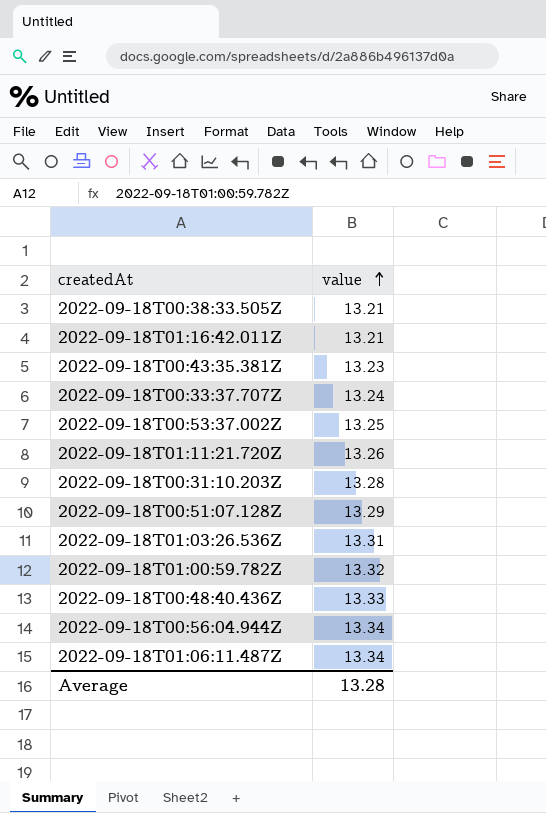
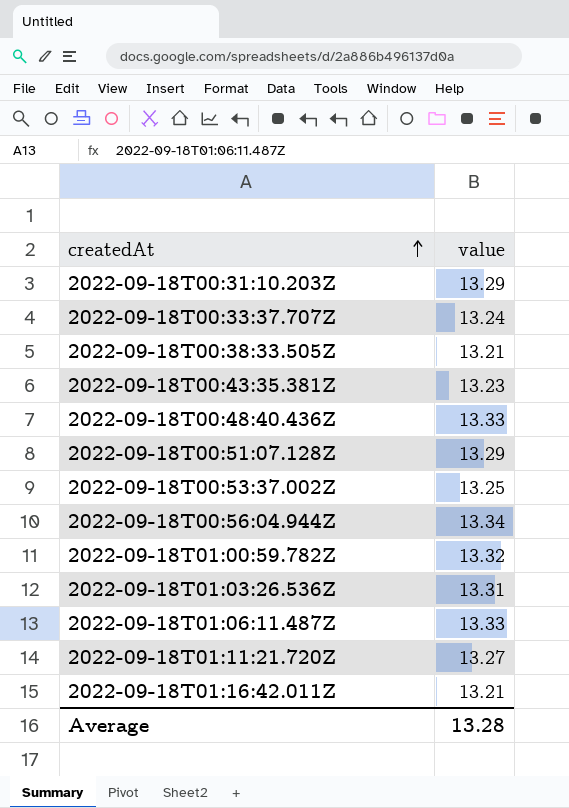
row order: value ascending -> createdAt ascending
2022-09-18T00:31:10.203Z | value: 13.28 -> 13.29
2022-09-18T01:06:11.487Z | value: 13.34 -> 13.33
2022-09-18T01:11:21.720Z | value: 13.26 -> 13.27

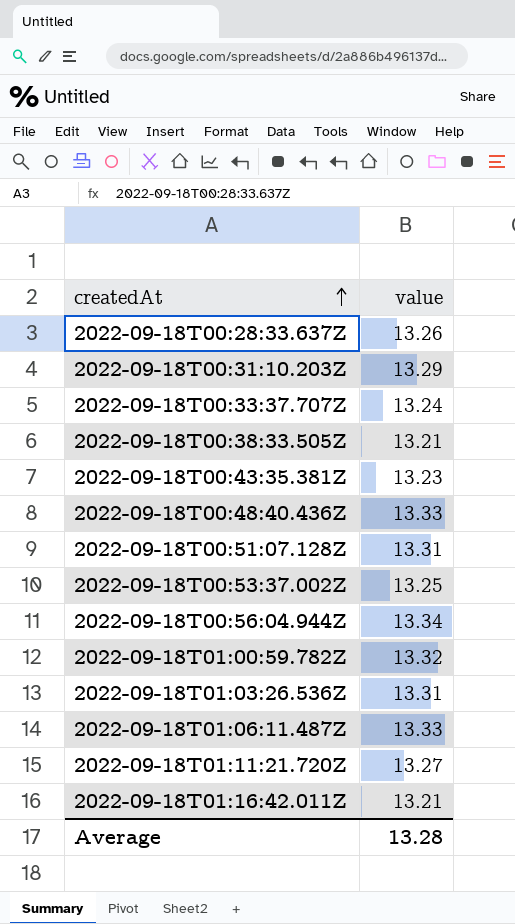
row 2022-09-18T00:28:33.637Z: none -> 13.26
2022-09-18T00:51:07.128Z | value: 13.29 -> 13.31

